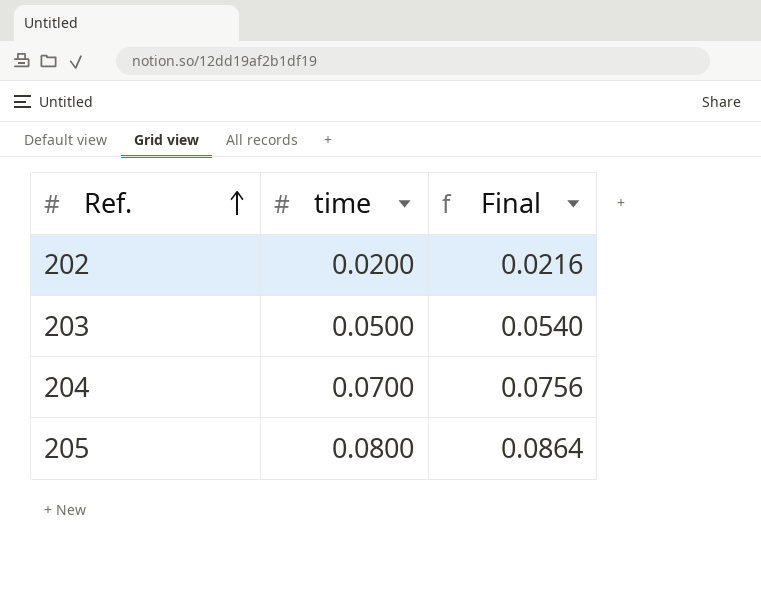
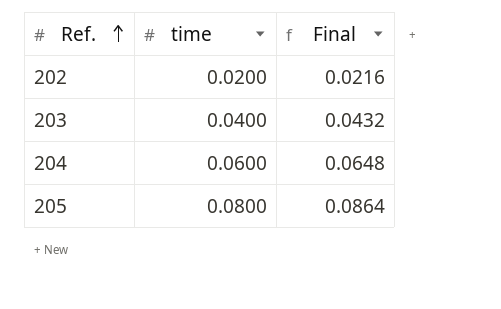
203 | time: 0.0500 -> 0.0400
203 | Final: 0.0540 -> 0.0432
204 | time: 0.0700 -> 0.0600
204 | Final: 0.0756 -> 0.0648

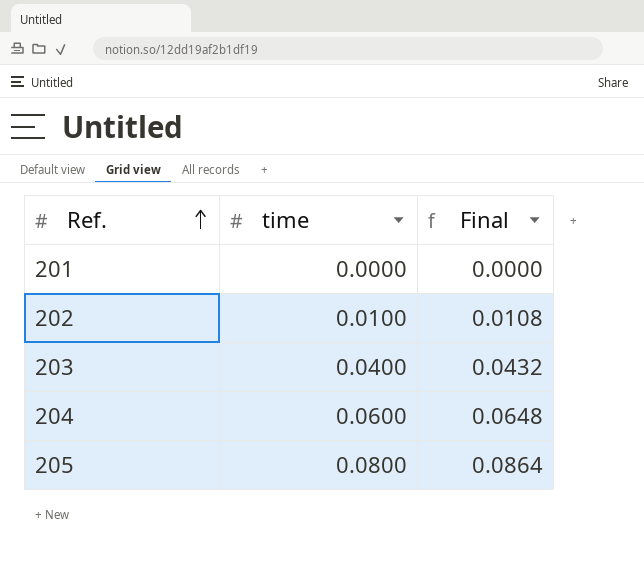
row 201: none -> 0.0000 | 0.0000
202 | time: 0.0200 -> 0.0100
202 | Final: 0.0216 -> 0.0108

